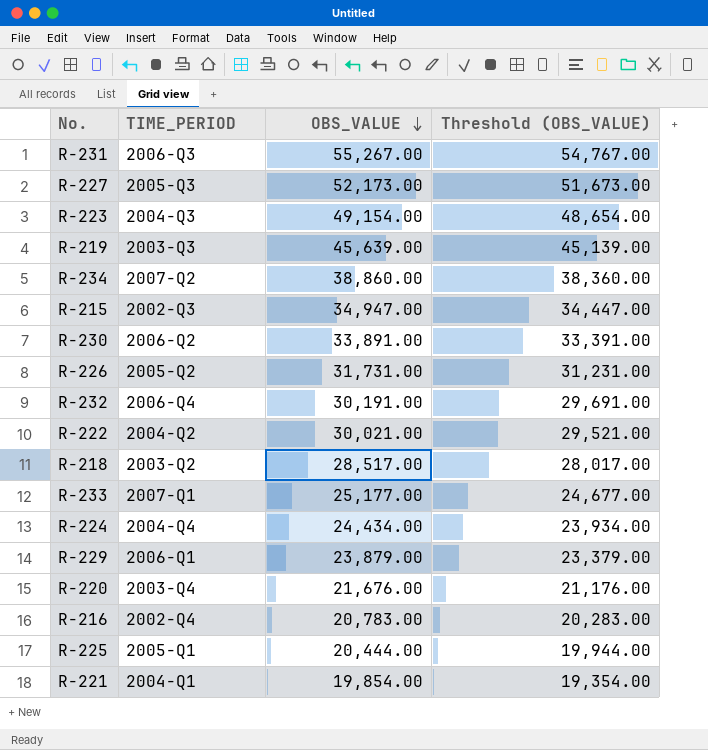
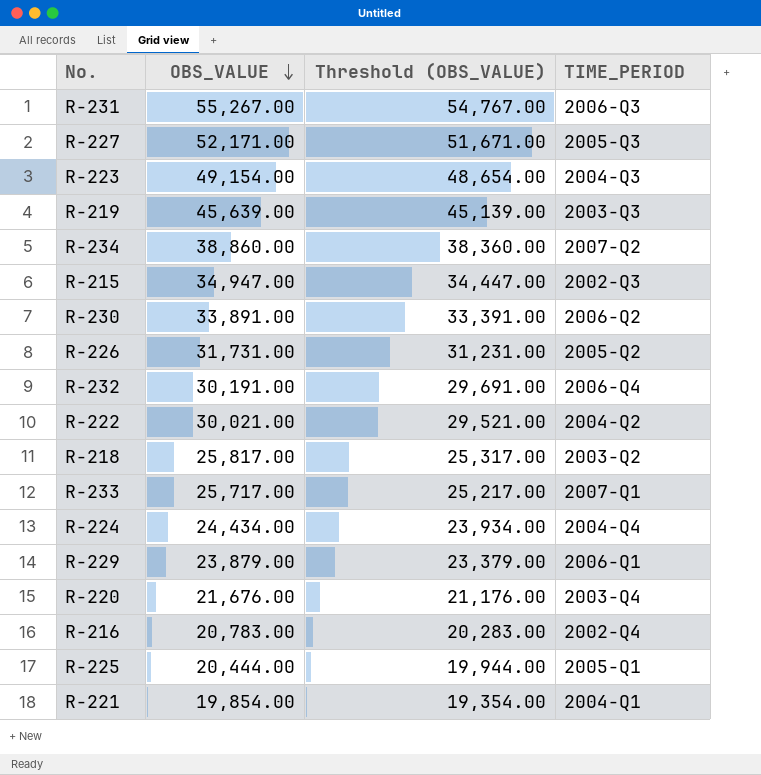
column TIME_PERIOD | position: 2 -> 4
R-227 | OBS_VALUE: 52,173.00 -> 52,171.00
R-227 | Threshold (OBS_VALUE): 51,673.00 -> 51,671.00
R-218 | OBS_VALUE: 28,517.00 -> 25,817.00
R-218 | Threshold (OBS_VALUE): 28,017.00 -> 25,317.00
R-233 | OBS_VALUE: 25,177.00 -> 25,717.00
R-233 | Threshold (OBS_VALUE): 24,677.00 -> 25,217.00

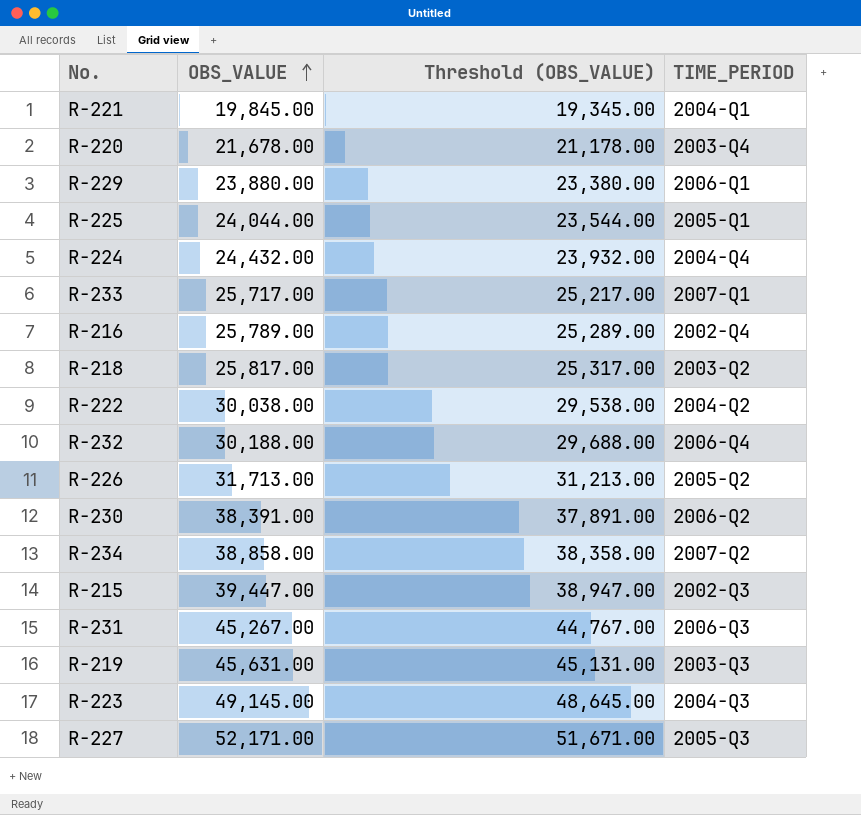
row order: OBS_VALUE descending -> OBS_VALUE ascending
R-221 | OBS_VALUE: 19,854.00 -> 19,845.00
R-221 | Threshold (OBS_VALUE): 19,354.00 -> 19,345.00
R-220 | OBS_VALUE: 21,676.00 -> 21,678.00
R-220 | Threshold (OBS_VALUE): 21,176.00 -> 21,178.00
R-229 | OBS_VALUE: 23,879.00 -> 23,880.00
R-229 | Threshold (OBS_VALUE): 23,379.00 -> 23,380.00
R-225 | OBS_VALUE: 20,444.00 -> 24,044.00
R-225 | Threshold (OBS_VALUE): 19,944.00 -> 23,544.00
R-224 | OBS_VALUE: 24,434.00 -> 24,432.00
R-224 | Threshold (OBS_VALUE): 23,934.00 -> 23,932.00
R-216 | OBS_VALUE: 20,783.00 -> 25,789.00
R-216 | Threshold (OBS_VALUE): 20,283.00 -> 25,289.00
R-222 | OBS_VALUE: 30,021.00 -> 30,038.00
R-222 | Threshold (OBS_VALUE): 29,521.00 -> 29,538.00
R-232 | OBS_VALUE: 30,191.00 -> 30,188.00
R-232 | Threshold (OBS_VALUE): 29,691.00 -> 29,688.00
R-226 | OBS_VALUE: 31,731.00 -> 31,713.00
R-226 | Threshold (OBS_VALUE): 31,231.00 -> 31,213.00
R-230 | OBS_VALUE: 33,891.00 -> 38,391.00
R-230 | Threshold (OBS_VALUE): 33,391.00 -> 37,891.00
R-234 | OBS_VALUE: 38,860.00 -> 38,858.00
R-234 | Threshold (OBS_VALUE): 38,360.00 -> 38,358.00
R-215 | OBS_VALUE: 34,947.00 -> 39,447.00
R-215 | Threshold (OBS_VALUE): 34,447.00 -> 38,947.00
R-231 | OBS_VALUE: 55,267.00 -> 45,267.00
R-231 | Threshold (OBS_VALUE): 54,767.00 -> 44,767.00
R-219 | OBS_VALUE: 45,639.00 -> 45,631.00
R-219 | Threshold (OBS_VALUE): 45,139.00 -> 45,131.00
R-223 | OBS_VALUE: 49,154.00 -> 49,145.00
R-223 | Threshold (OBS_VALUE): 48,654.00 -> 48,645.00

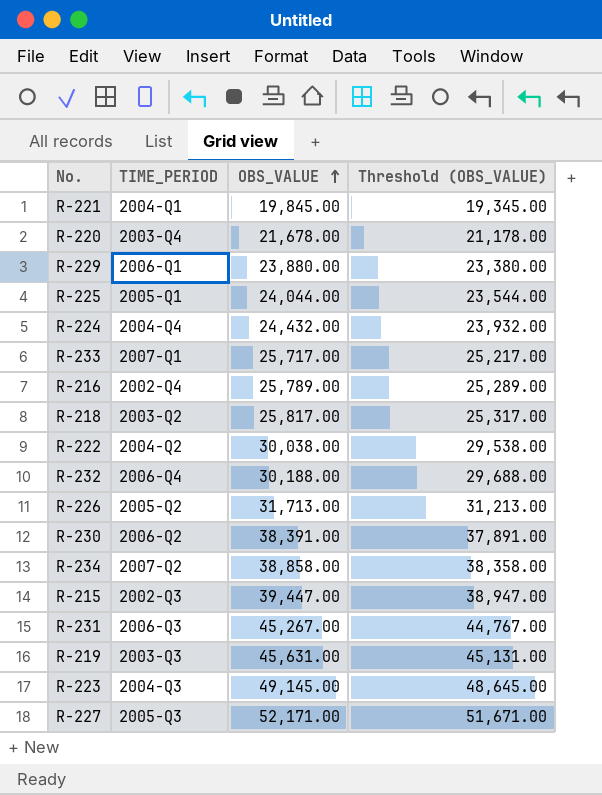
column TIME_PERIOD | position: 4 -> 2

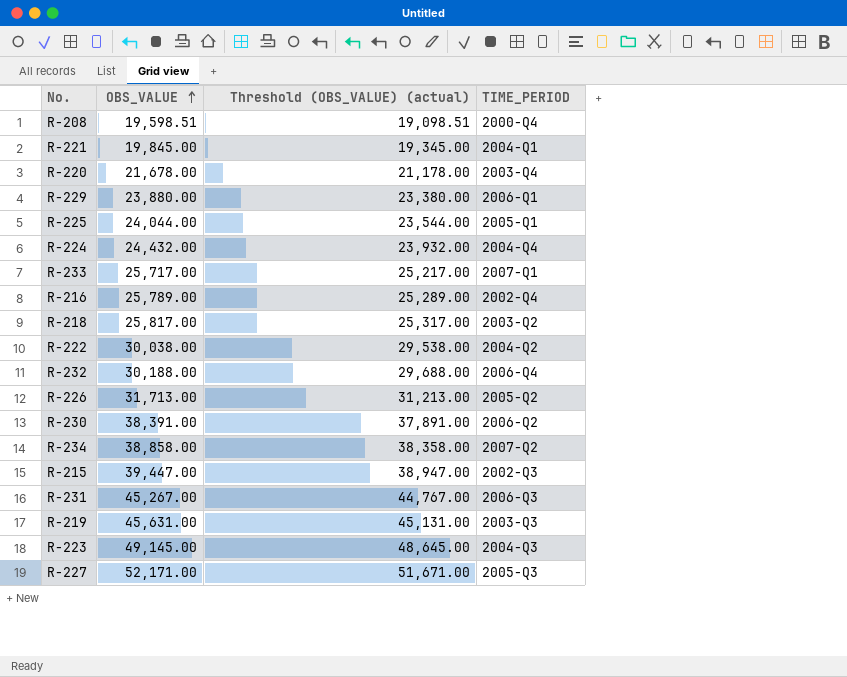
column name: Threshold (OBS_VALUE) -> Threshold (OBS_VALUE) (actual)
column TIME_PERIOD | position: 2 -> 4
row R-208: none -> 19,598.51 | 19,098.51 | 2000-Q4

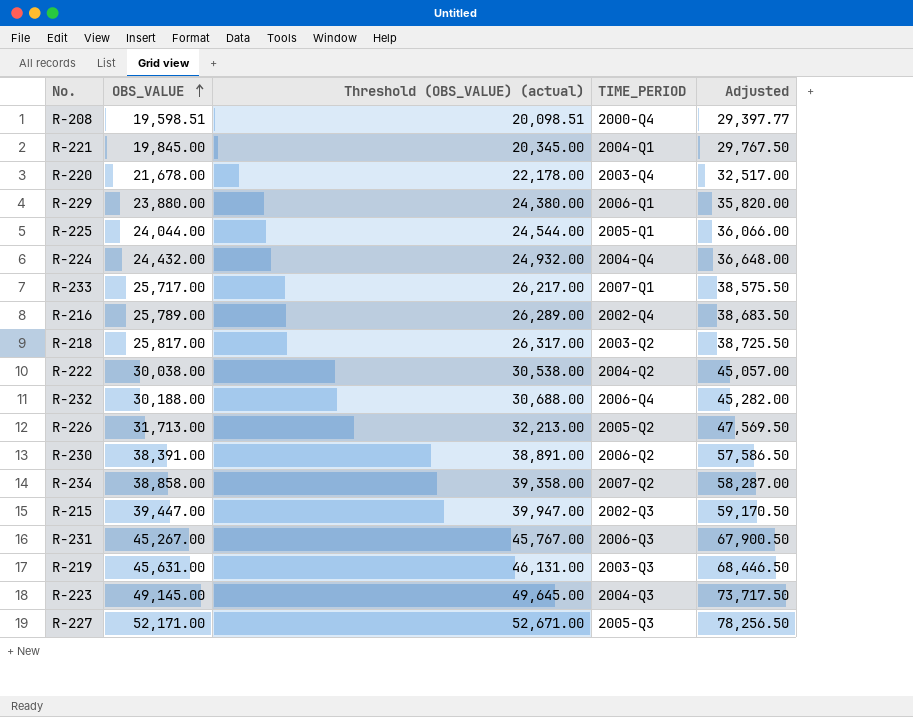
column Threshold (OBS_VALUE) (actual) | formula: [OBS_VALUE] - 500 -> [OBS_VALUE] + 500
column Adjusted | formula: none -> [OBS_VALUE] * 1.5

